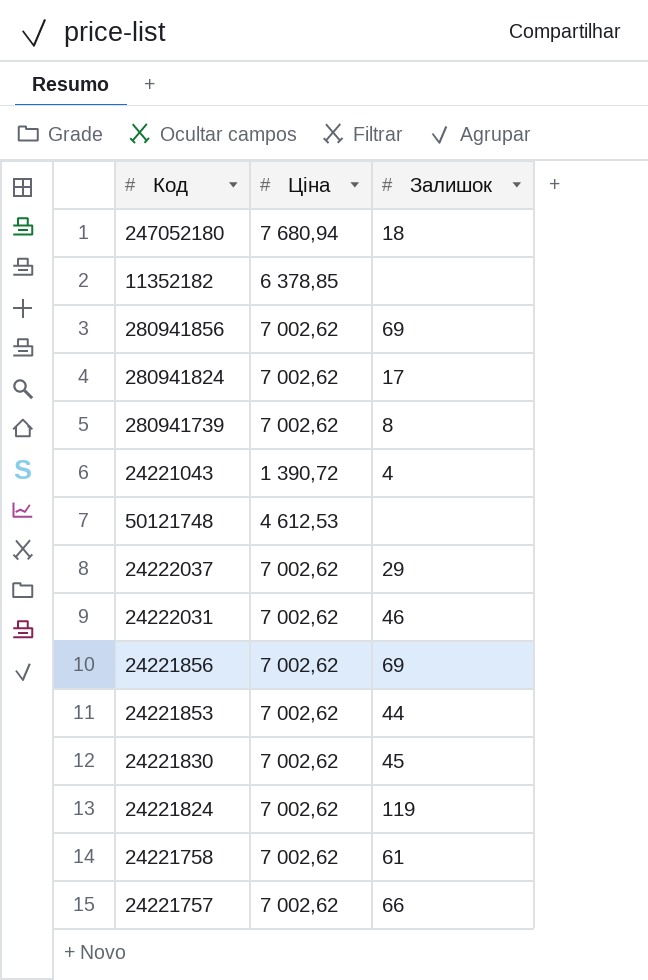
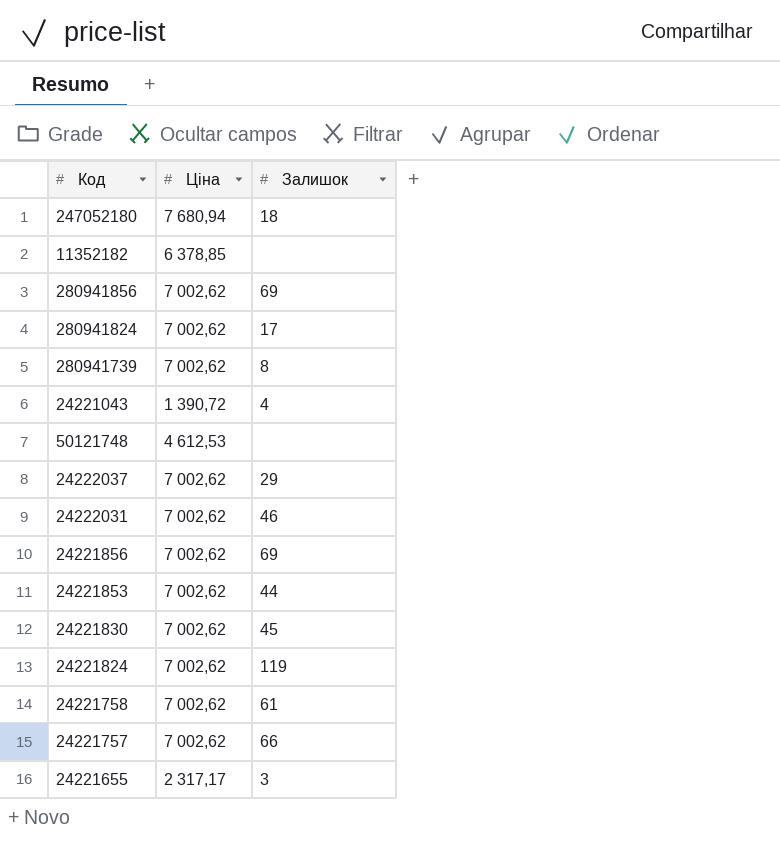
row 24221655: none -> 2 317,17 | 3

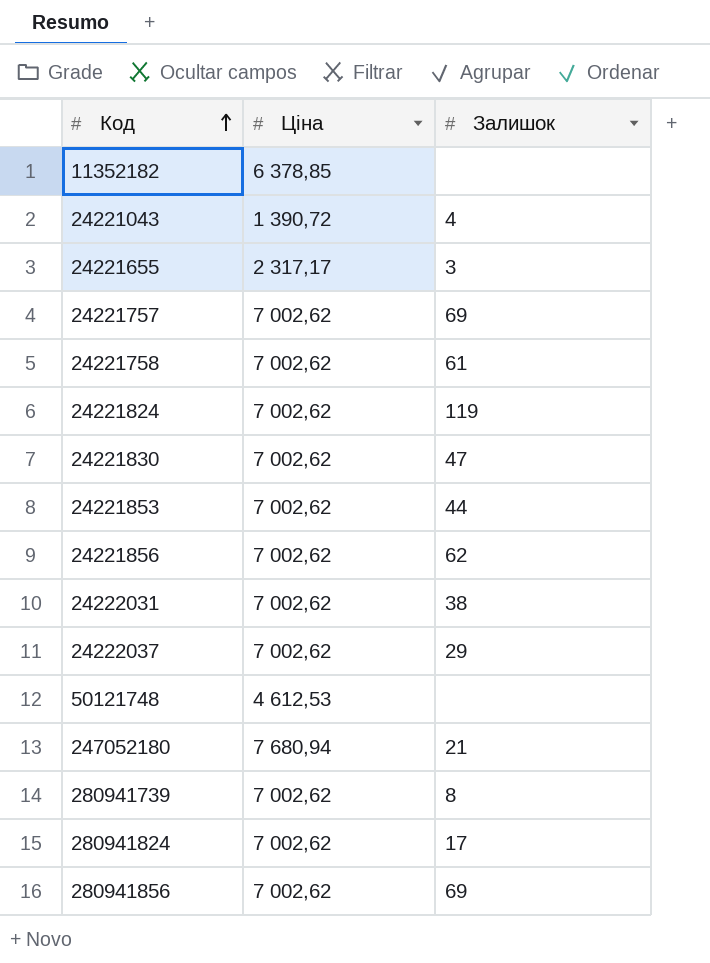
row order: none -> Код ascending
24221757 | Залишок: 66 -> 69
24221830 | Залишок: 45 -> 47
24221856 | Залишок: 69 -> 62
24222031 | Залишок: 46 -> 38
247052180 | Залишок: 18 -> 21

